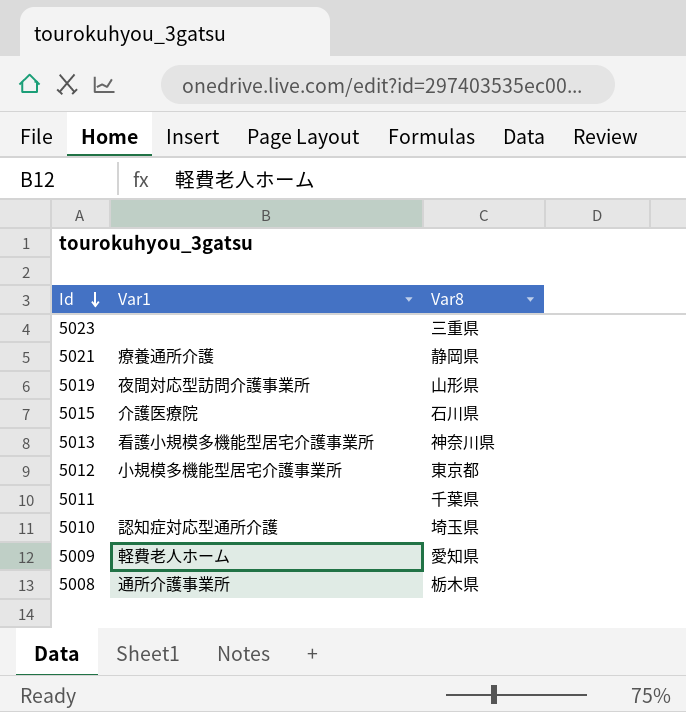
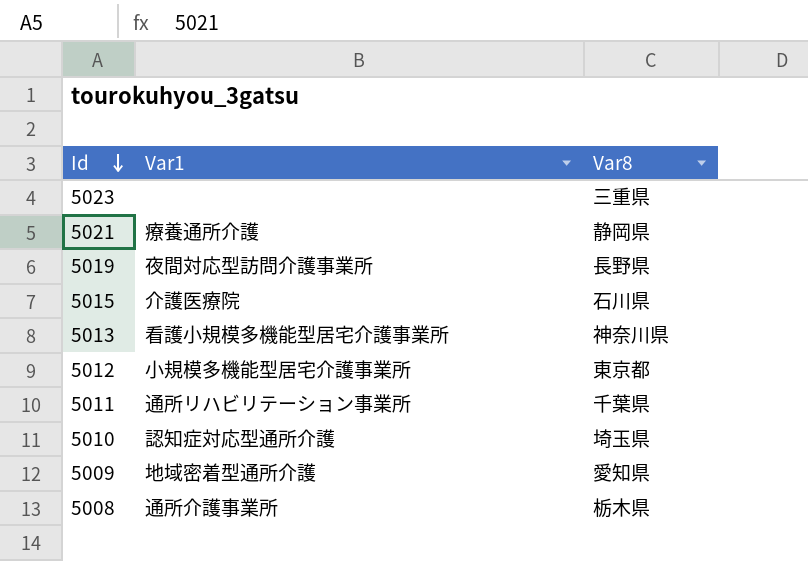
5019 | Var8: 山形県 -> 長野県
5011 | Var1: none -> 通所リハビリテーション事業所
5009 | Var1: 軽費老人ホーム -> 地域密着型通所介護

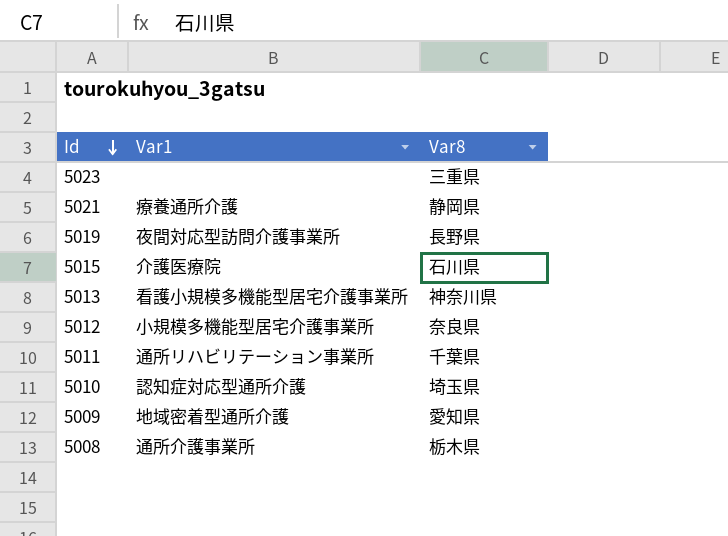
5012 | Var8: 東京都 -> 奈良県

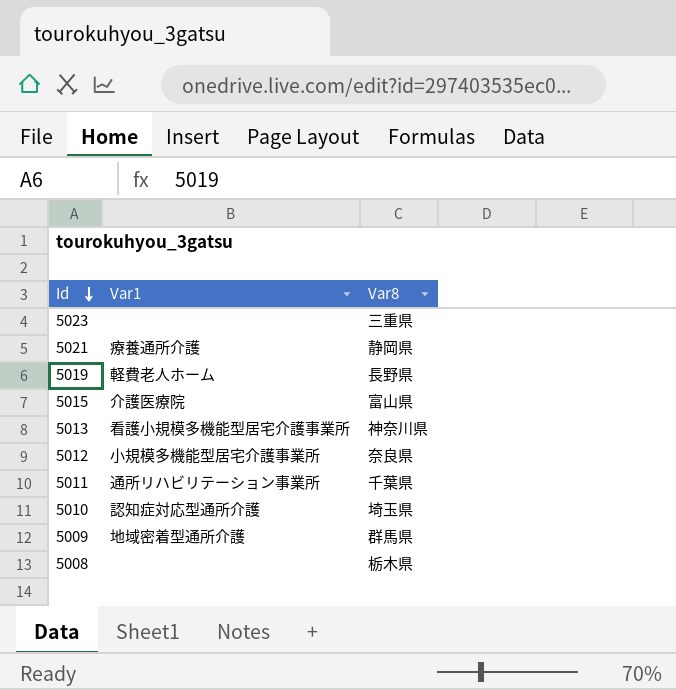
5019 | Var1: 夜間対応型訪問介護事業所 -> 軽費老人ホーム
5015 | Var8: 石川県 -> 富山県
5009 | Var8: 愛知県 -> 群馬県
5008 | Var1: 通所介護事業所 -> none

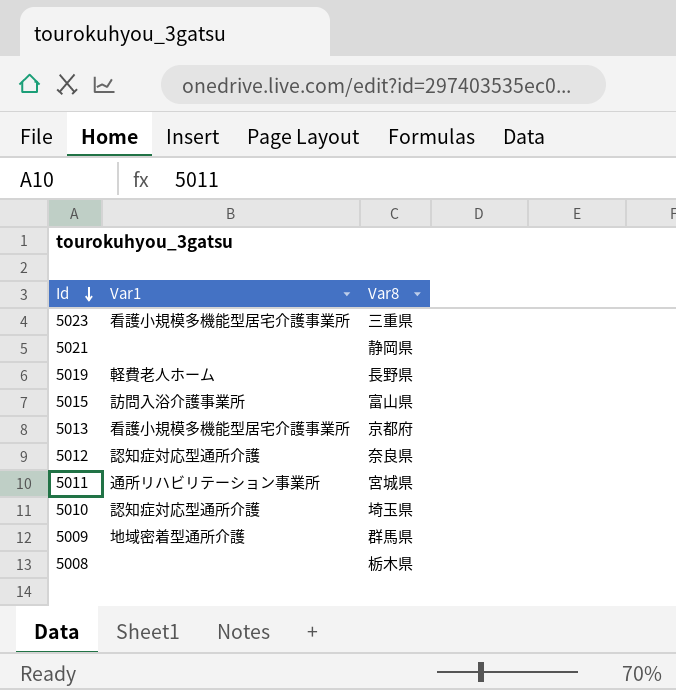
5023 | Var1: none -> 看護小規模多機能型居宅介護事業所
5021 | Var1: 療養通所介護 -> none
5015 | Var1: 介護医療院 -> 訪問入浴介護事業所
5013 | Var8: 神奈川県 -> 京都府
5012 | Var1: 小規模多機能型居宅介護事業所 -> 認知症対応型通所介護
5011 | Var8: 千葉県 -> 宮城県

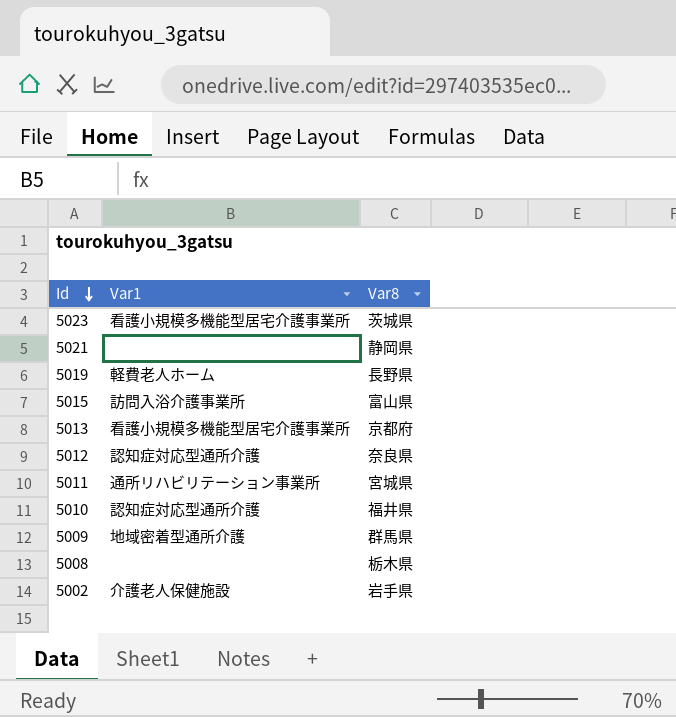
5023 | Var8: 三重県 -> 茨城県
5010 | Var8: 埼玉県 -> 福井県
row 5002: none -> 介護老人保健施設 | 岩手県

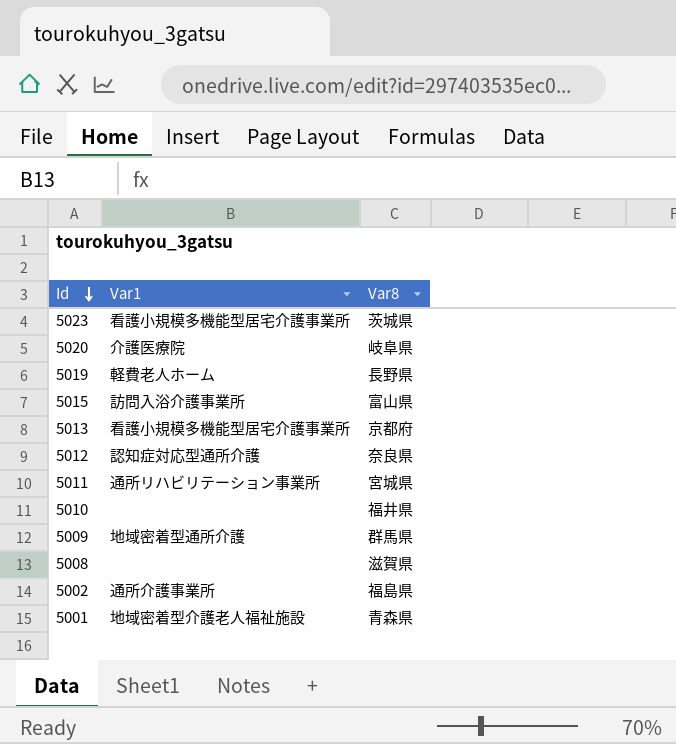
row 5021: none | 静岡県 -> none
row 5020: none -> 介護医療院 | 岐阜県
5010 | Var1: 認知症対応型通所介護 -> none
5008 | Var8: 栃木県 -> 滋賀県
5002 | Var1: 介護老人保健施設 -> 通所介護事業所
5002 | Var8: 岩手県 -> 福島県
row 5001: none -> 地域密着型介護老人福祉施設 | 青森県

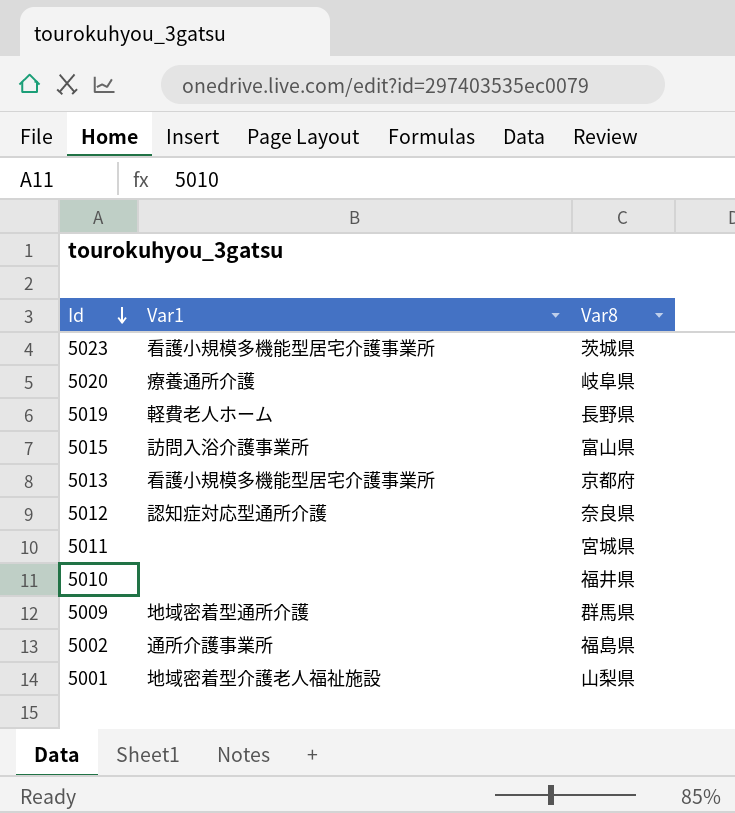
row 5008: none | 滋賀県 -> none
5020 | Var1: 介護医療院 -> 療養通所介護
5011 | Var1: 通所リハビリテーション事業所 -> none
5001 | Var8: 青森県 -> 山梨県

